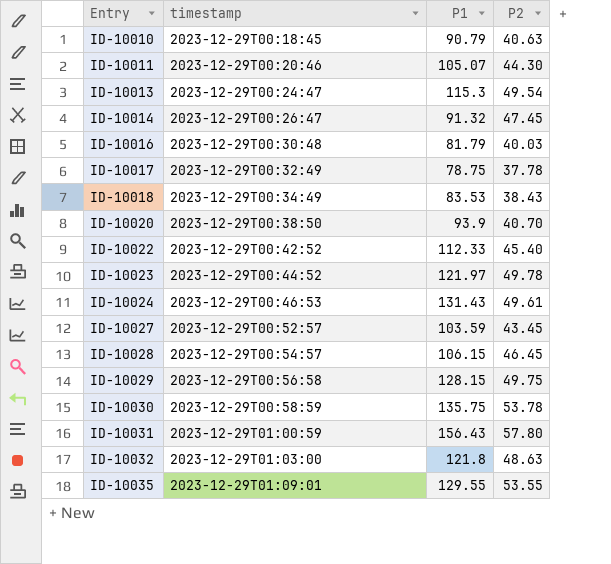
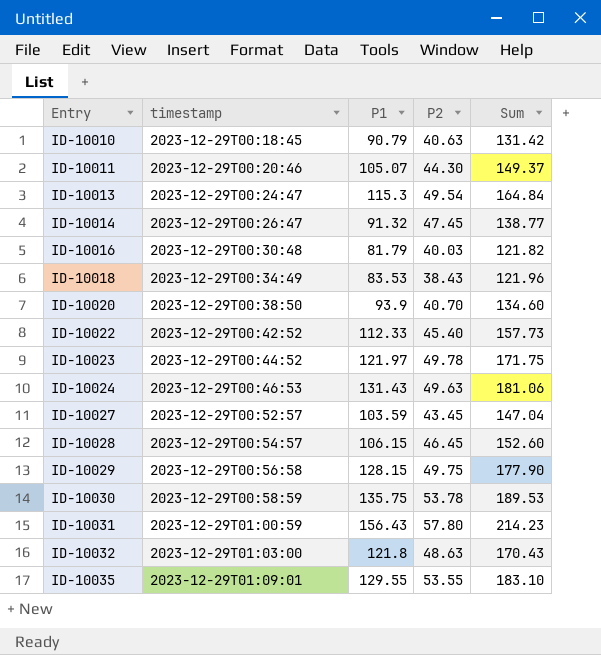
column Sum | formula: none -> [P1] + [P2]
row ID-10017: 2023-12-29T00:32:49 | 78.75 | 37.78 -> none
ID-10024 | P2: 49.61 -> 49.63

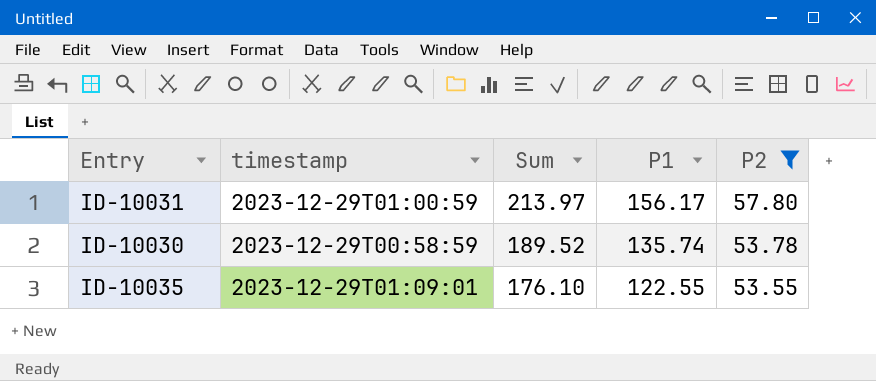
filter: none -> P2 >= 53.55
row order: Entry ascending -> Sum descending
column Sum | position: 5 -> 3
ID-10031 | Sum: 214.23 -> 213.97
ID-10031 | P1: 156.43 -> 156.17
ID-10030 | Sum: 189.53 -> 189.52
ID-10030 | P1: 135.75 -> 135.74
ID-10035 | Sum: 183.10 -> 176.10
ID-10035 | P1: 129.55 -> 122.55

